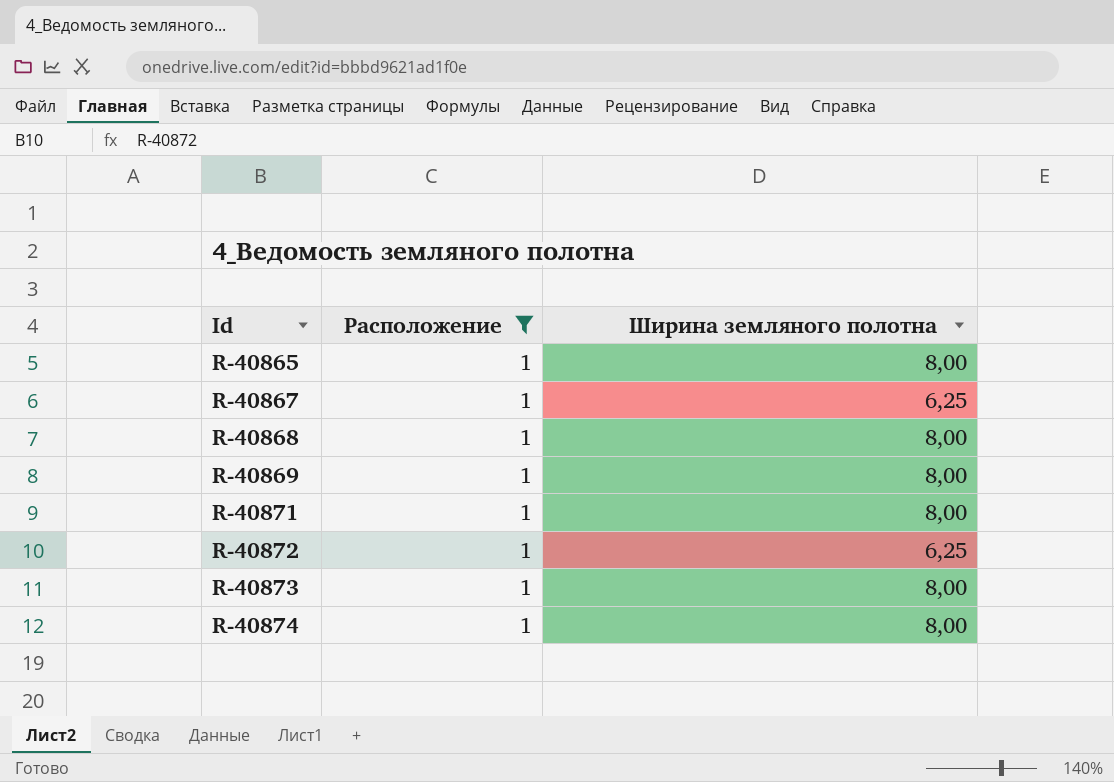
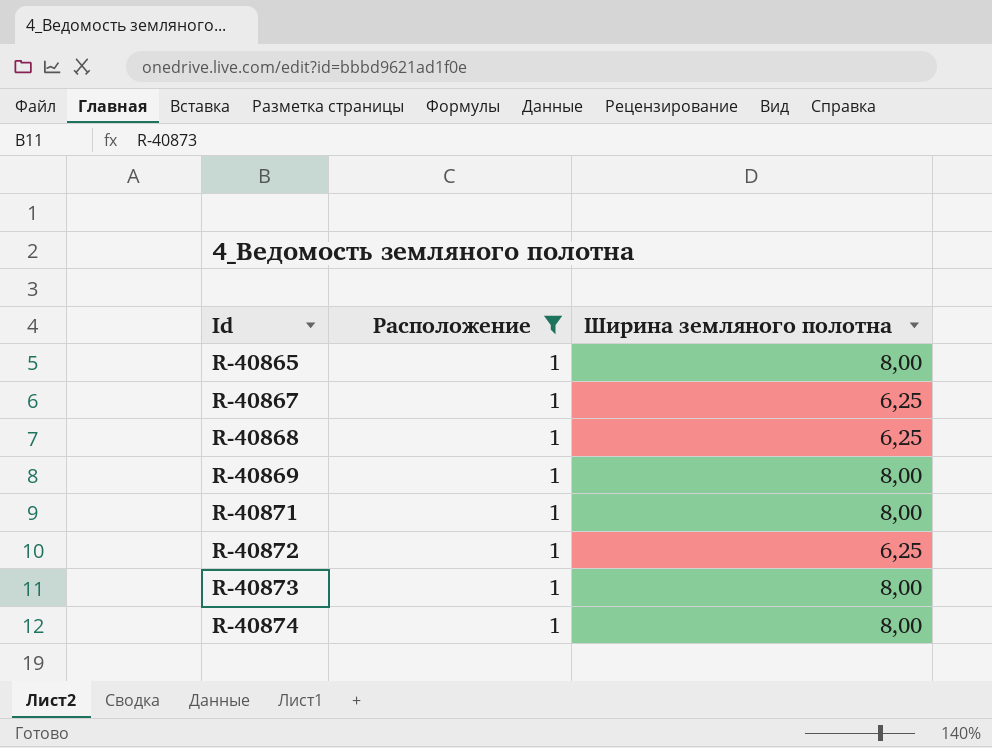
R-40868 | Ширина земляного полотна: 8,00 -> 6,25

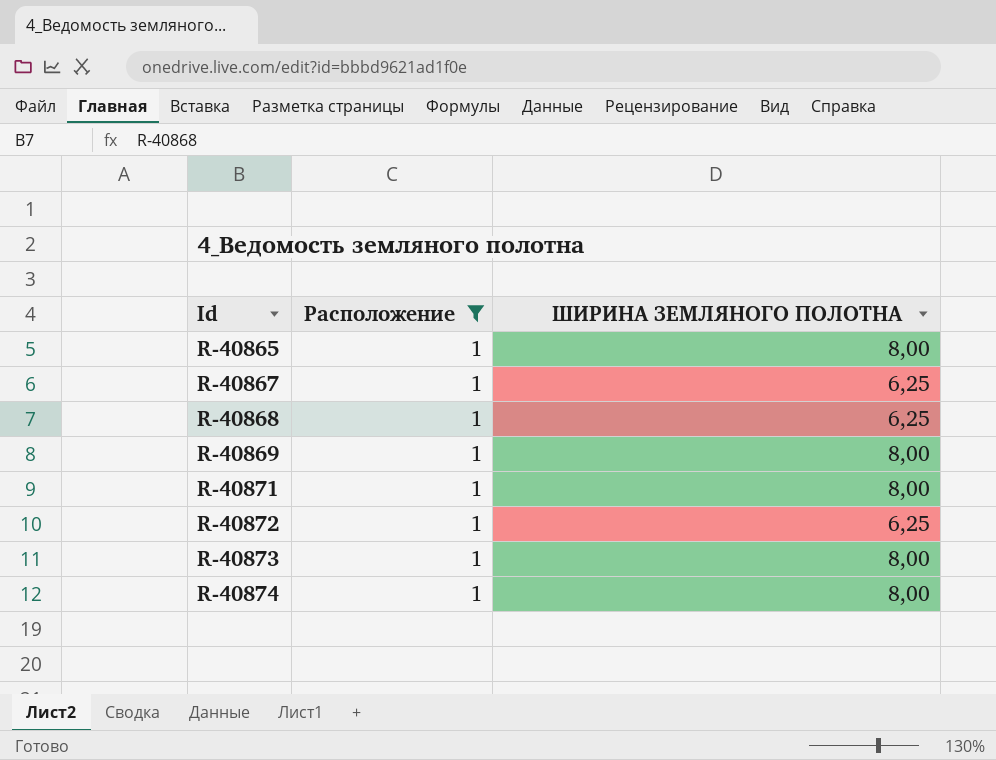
column name: Ширина земляного полотна -> ШИРИНА ЗЕМЛЯНОГО ПОЛОТНА

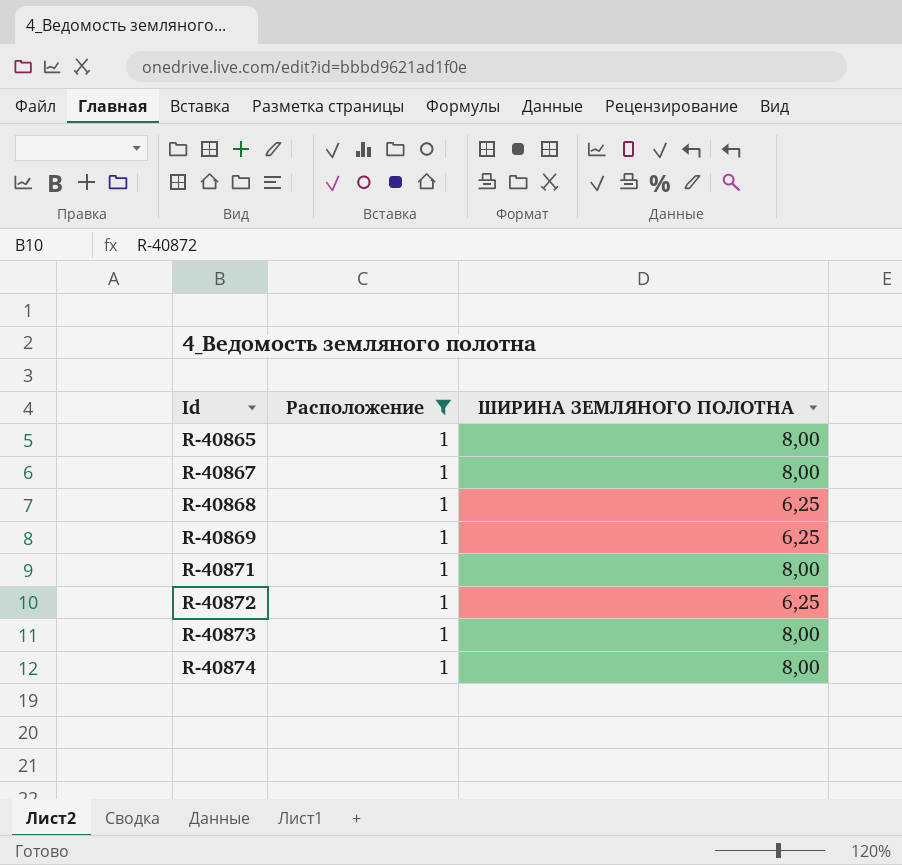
R-40867 | ШИРИНА ЗЕМЛЯНОГО ПОЛОТНА: 6,25 -> 8,00
R-40869 | ШИРИНА ЗЕМЛЯНОГО ПОЛОТНА: 8,00 -> 6,25

